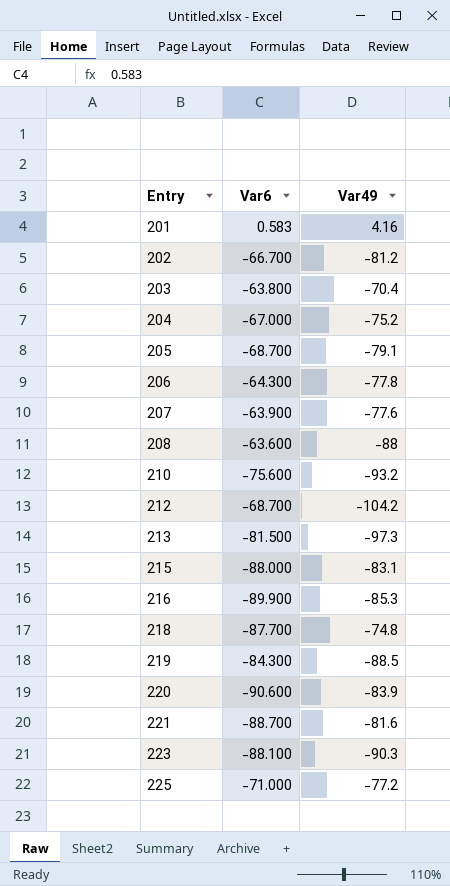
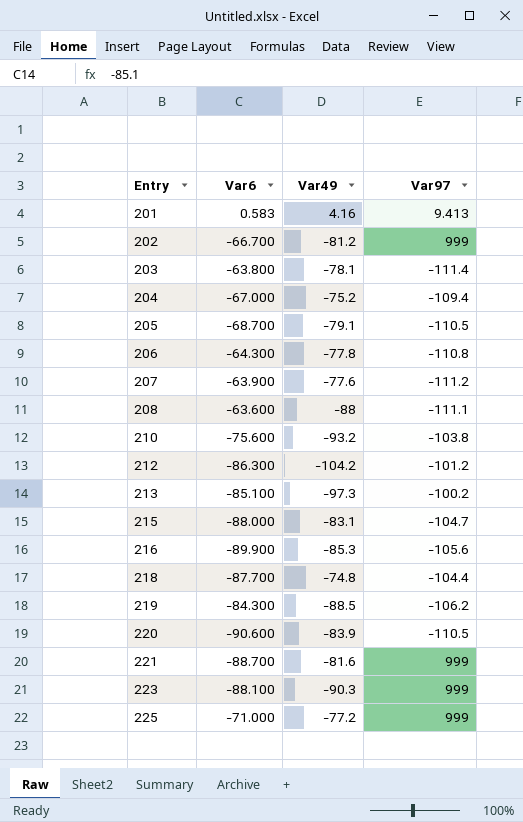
column Var97 | position: none -> 4
203 | Var49: -70.4 -> -78.1
212 | Var6: -68.700 -> -86.300
213 | Var6: -81.500 -> -85.100

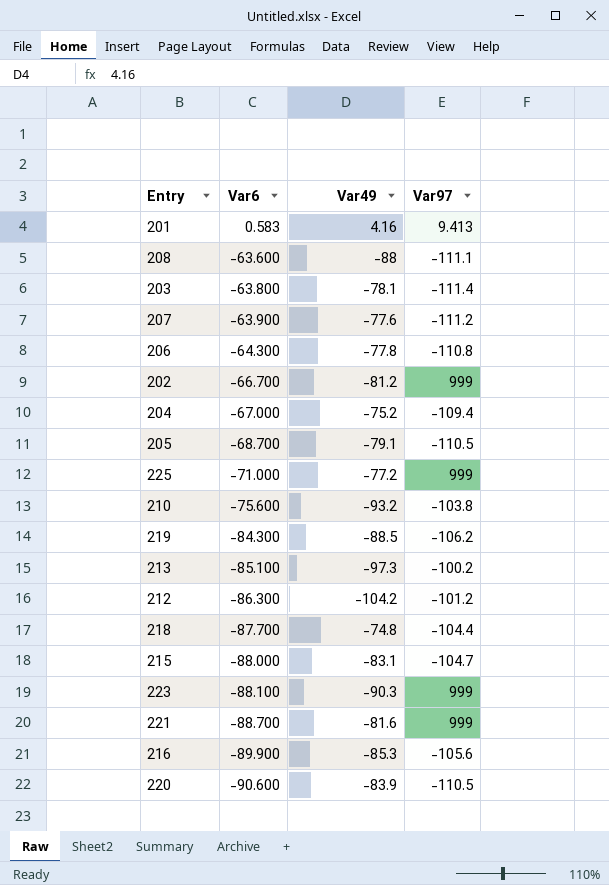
row order: Entry ascending -> Var6 descending

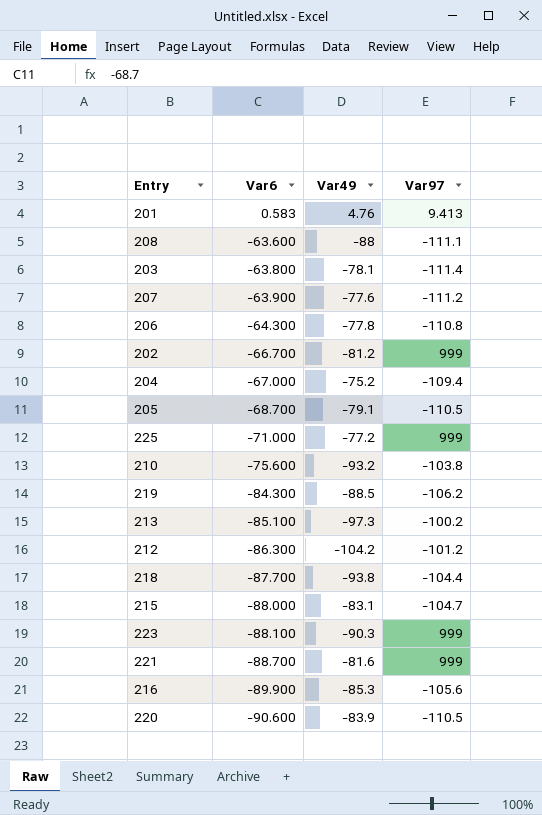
201 | Var49: 4.16 -> 4.76
218 | Var49: -74.8 -> -93.8

